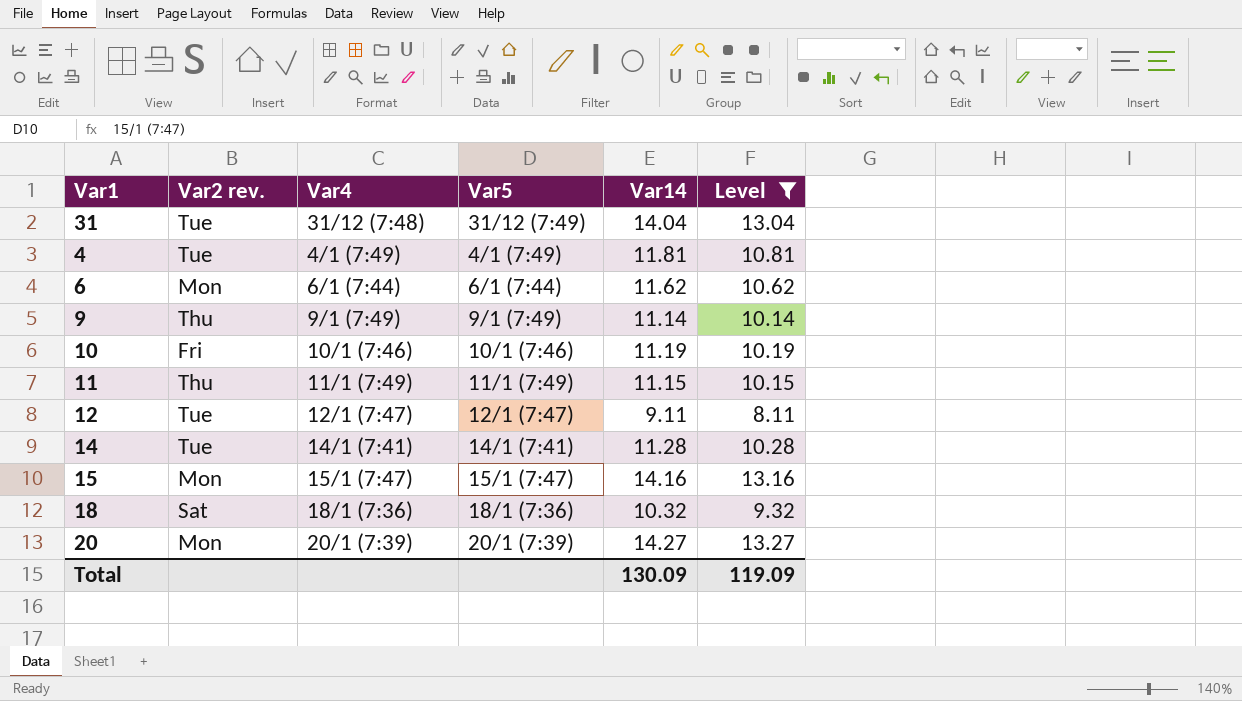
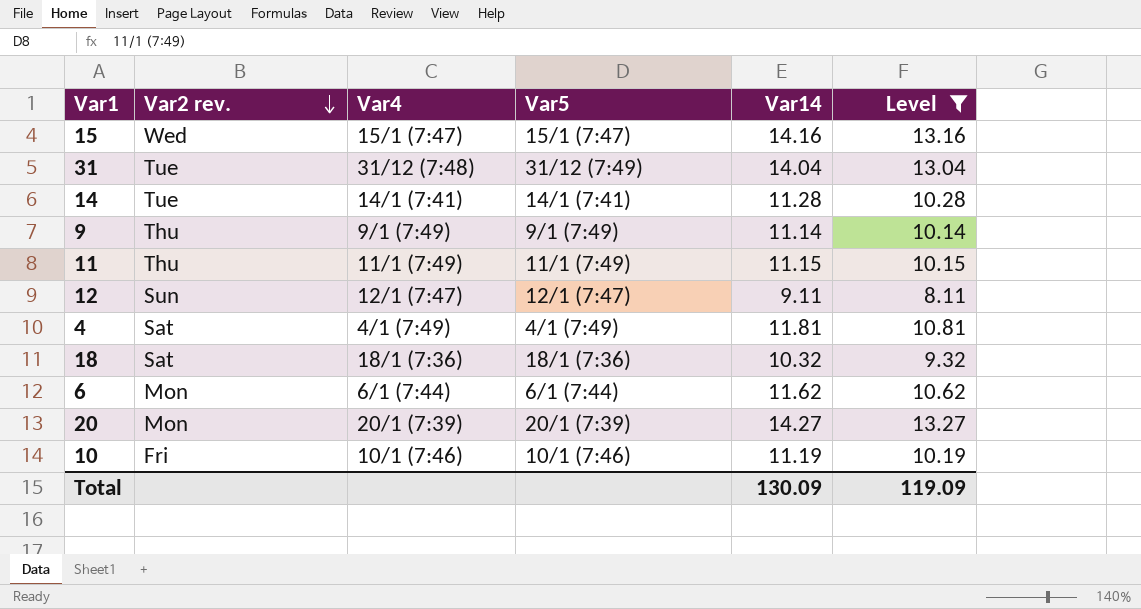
row order: none -> Var2 rev. descending
15 | Var2 rev.: Mon -> Wed
12 | Var2 rev.: Tue -> Sun
4 | Var2 rev.: Tue -> Sat

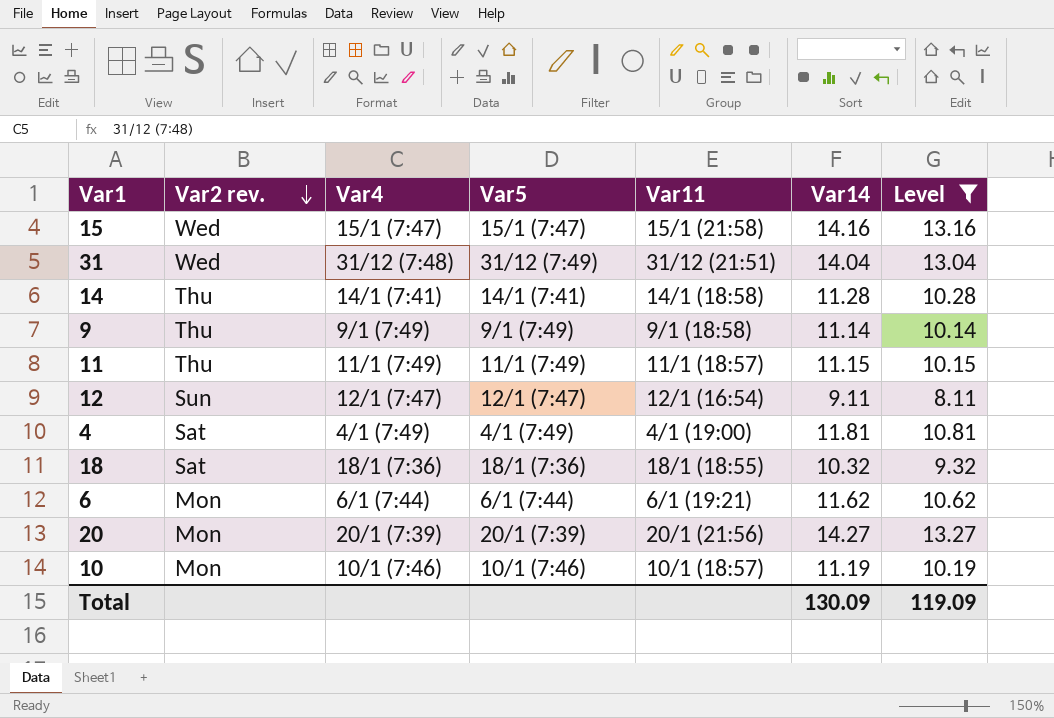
column Var11 | position: none -> 5
31 | Var2 rev.: Tue -> Wed
14 | Var2 rev.: Tue -> Thu
10 | Var2 rev.: Fri -> Mon

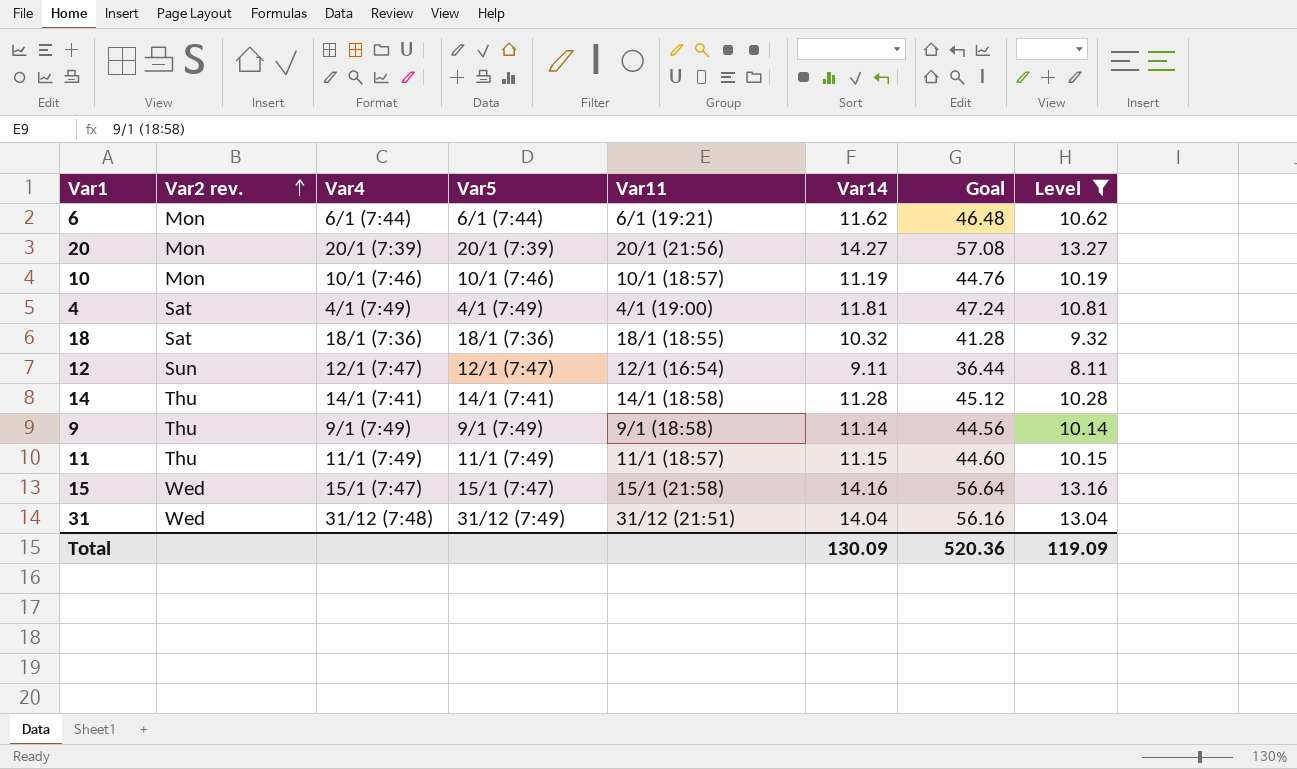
row order: Var2 rev. descending -> Var2 rev. ascending
column Goal | formula: none -> [Var14] * 4

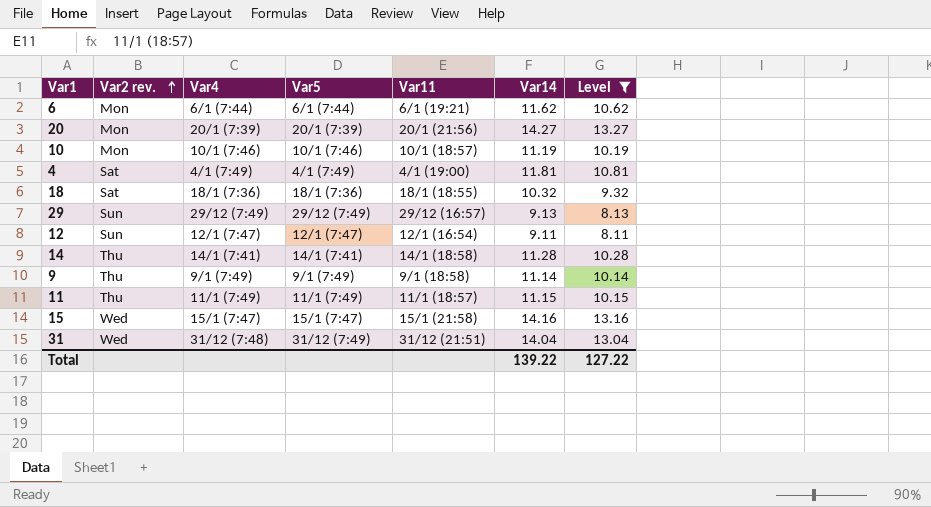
column Goal | formula: [Var14] * 4 -> none
row 29: none -> Sun | 29/12 (7:49) | 29/12 (7:49) | 29/12 (16:57) | 9.13 | 8.13
Total | Var14: 130.09 -> 139.22
Total | Level: 119.09 -> 127.22

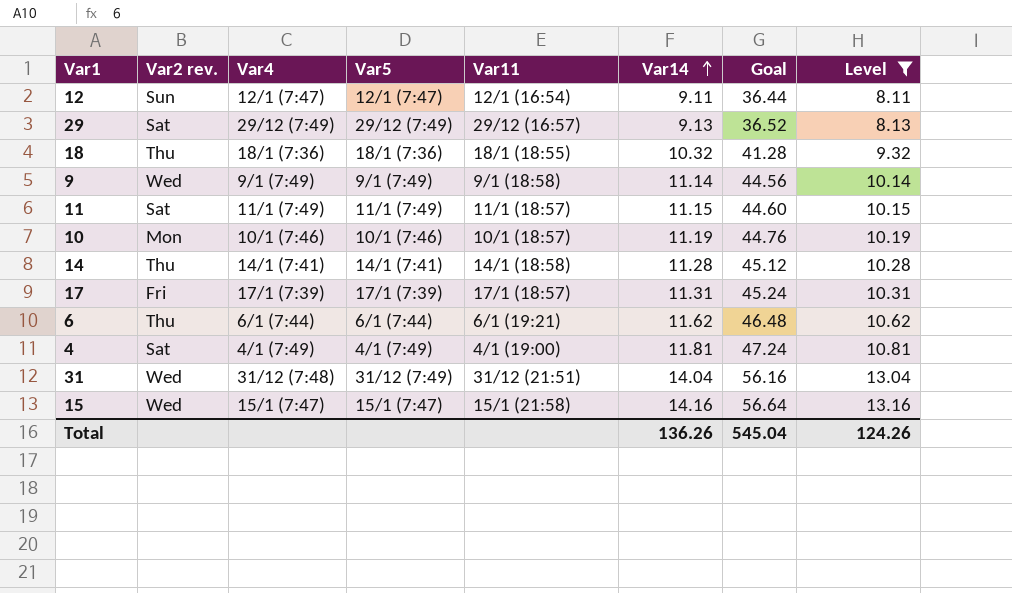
row order: Var2 rev. ascending -> Var14 ascending
column Goal | formula: none -> [Var14] * 4
row 20: Mon | 20/1 (7:39) | 20/1 (7:39) | 20/1 (21:56) | 14.27 | 13.27 -> none
29 | Var2 rev.: Sun -> Sat
18 | Var2 rev.: Sat -> Thu
9 | Var2 rev.: Thu -> Wed
11 | Var2 rev.: Thu -> Sat
row 17: none -> Fri | 17/1 (7:39) | 17/1 (7:39) | 17/1 (18:57) | 11.31 | 45.24 | 10.31
6 | Var2 rev.: Mon -> Thu
Total | Var14: 139.22 -> 136.26
Total | Level: 127.22 -> 124.26

